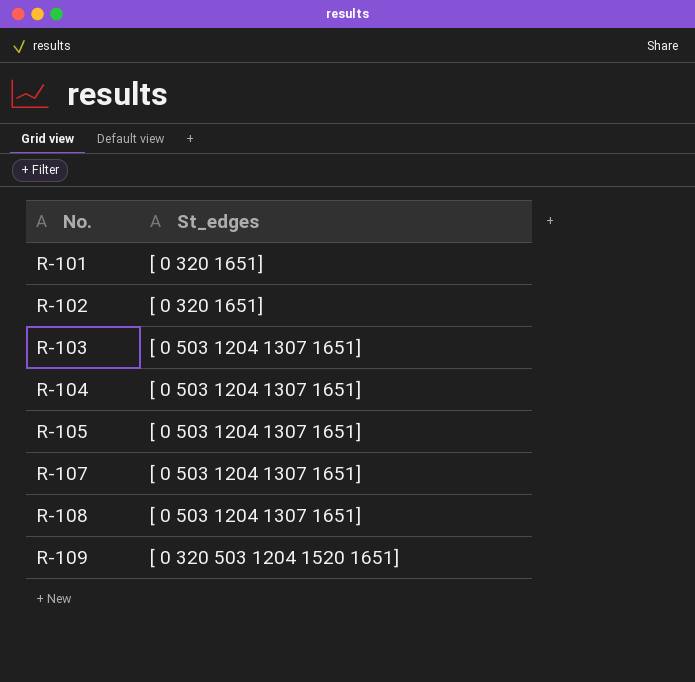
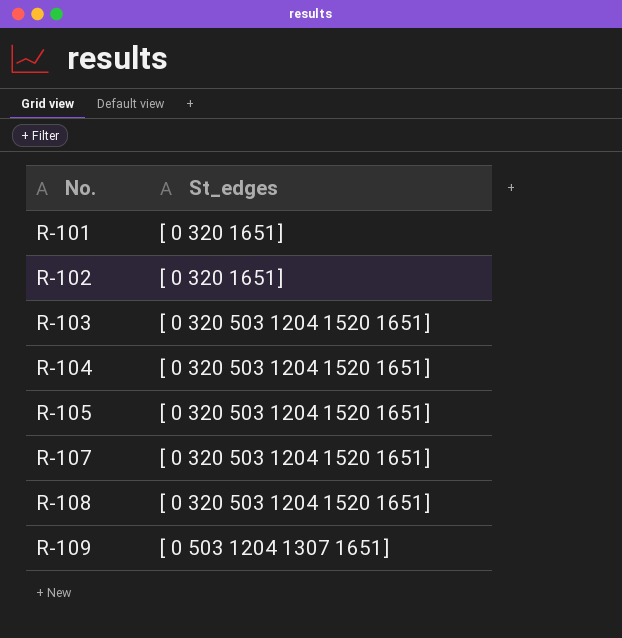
R-103 | St_edges: [ 0 503 1204 1307 1651] -> [ 0 320 503 1204 1520 1651]
R-104 | St_edges: [ 0 503 1204 1307 1651] -> [ 0 320 503 1204 1520 1651]
R-105 | St_edges: [ 0 503 1204 1307 1651] -> [ 0 320 503 1204 1520 1651]
R-107 | St_edges: [ 0 503 1204 1307 1651] -> [ 0 320 503 1204 1520 1651]
R-108 | St_edges: [ 0 503 1204 1307 1651] -> [ 0 320 503 1204 1520 1651]
R-109 | St_edges: [ 0 320 503 1204 1520 1651] -> [ 0 503 1204 1307 1651]

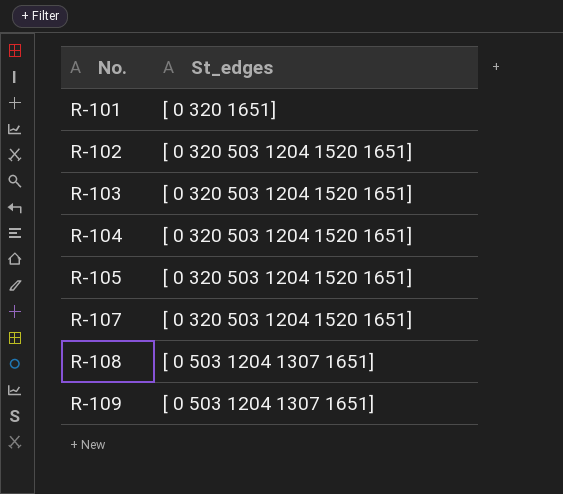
R-102 | St_edges: [ 0 320 1651] -> [ 0 320 503 1204 1520 1651]
R-108 | St_edges: [ 0 320 503 1204 1520 1651] -> [ 0 503 1204 1307 1651]

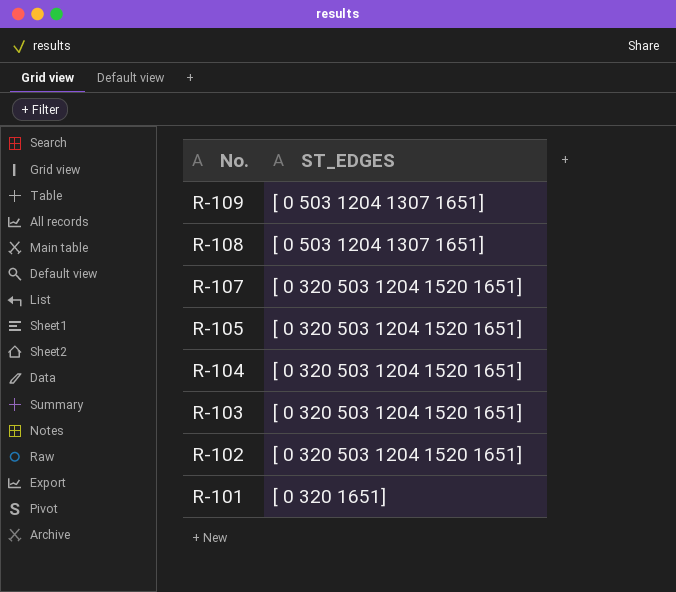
row order: No. ascending -> No. descending
column name: St_edges -> ST_EDGES

